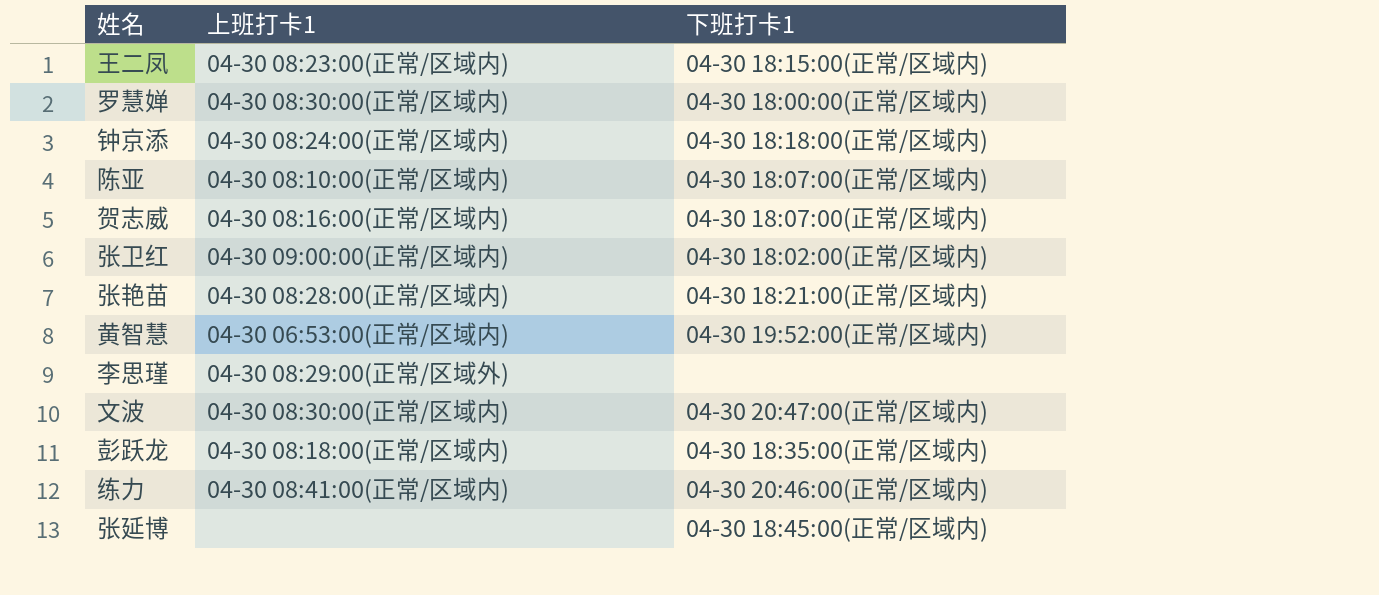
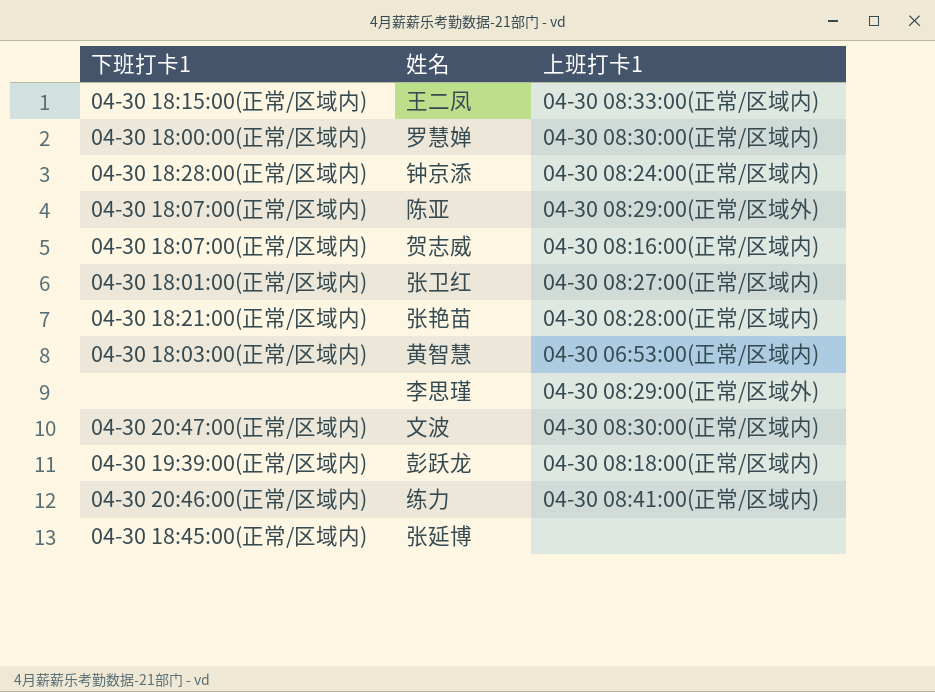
column 下班打卡1 | position: 3 -> 1
王二凤 | 上班打卡1: 04-30 08:23:00(正常/区域内) -> 04-30 08:33:00(正常/区域内)
钟京添 | 下班打卡1: 04-30 18:18:00(正常/区域内) -> 04-30 18:28:00(正常/区域内)
陈亚 | 上班打卡1: 04-30 08:10:00(正常/区域内) -> 04-30 08:29:00(正常/区域外)
张卫红 | 下班打卡1: 04-30 18:02:00(正常/区域内) -> 04-30 18:01:00(正常/区域内)
张卫红 | 上班打卡1: 04-30 09:00:00(正常/区域内) -> 04-30 08:27:00(正常/区域内)
黄智慧 | 下班打卡1: 04-30 19:52:00(正常/区域内) -> 04-30 18:03:00(正常/区域内)
彭跃龙 | 下班打卡1: 04-30 18:35:00(正常/区域内) -> 04-30 19:39:00(正常/区域内)

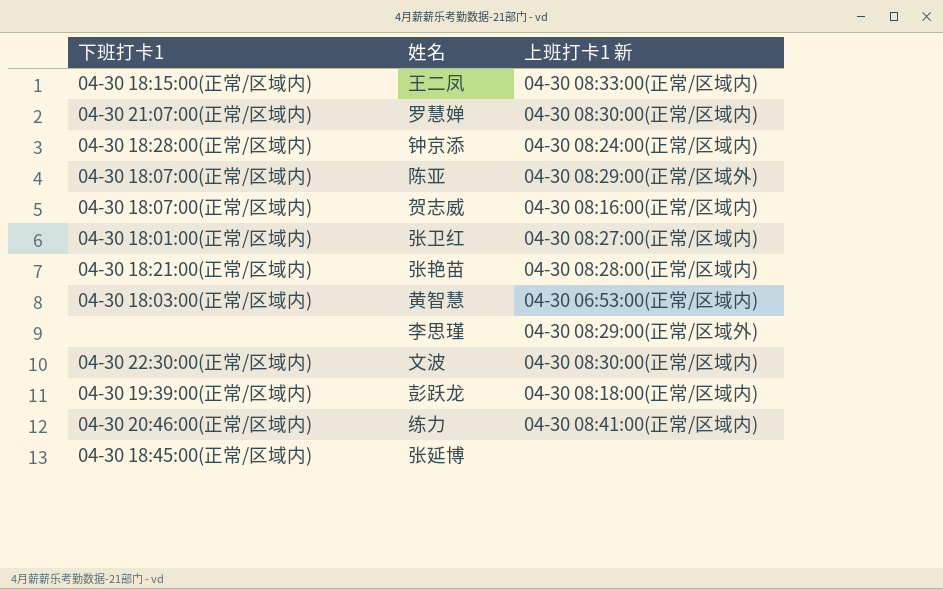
column name: 上班打卡1 -> 上班打卡1 新
罗慧婵 | 下班打卡1: 04-30 18:00:00(正常/区域内) -> 04-30 21:07:00(正常/区域内)
文波 | 下班打卡1: 04-30 20:47:00(正常/区域内) -> 04-30 22:30:00(正常/区域内)

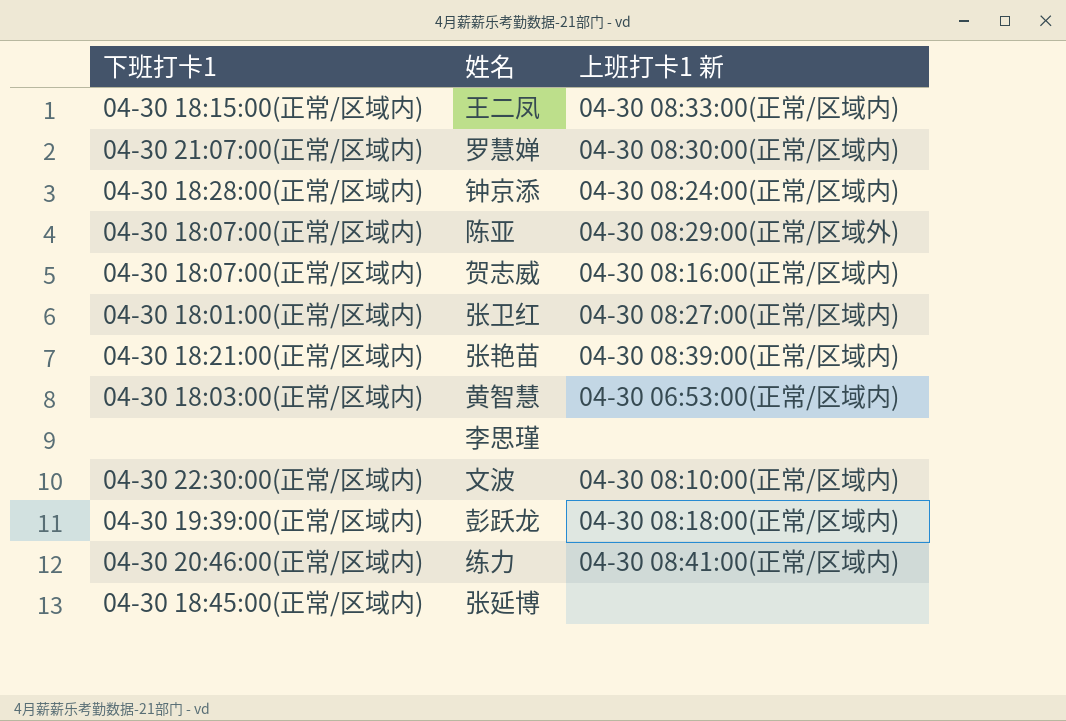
张艳苗 | 上班打卡1 新: 04-30 08:28:00(正常/区域内) -> 04-30 08:39:00(正常/区域内)
李思瑾 | 上班打卡1 新: 04-30 08:29:00(正常/区域外) -> none
文波 | 上班打卡1 新: 04-30 08:30:00(正常/区域内) -> 04-30 08:10:00(正常/区域内)

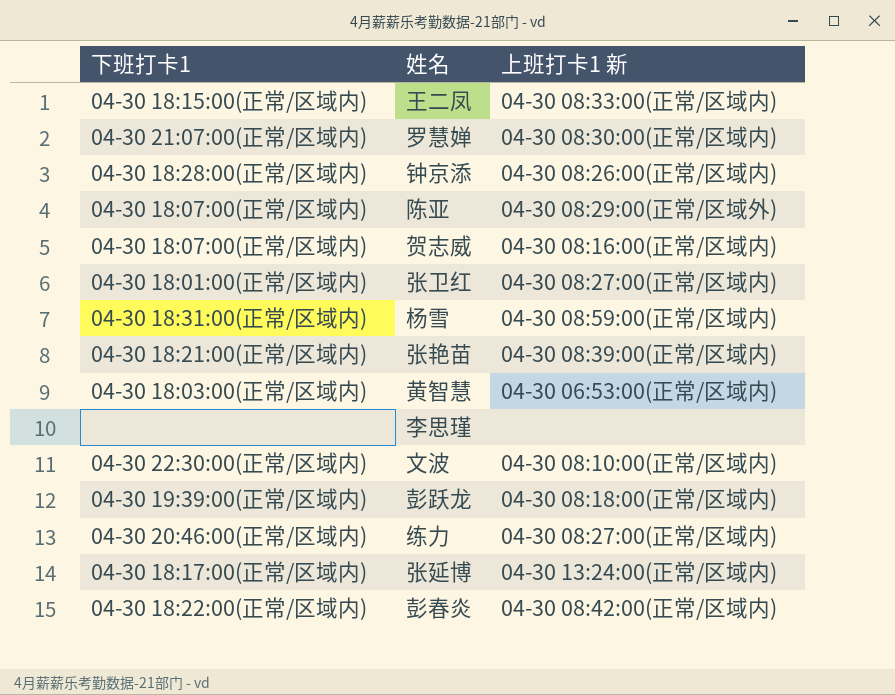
钟京添 | 上班打卡1 新: 04-30 08:24:00(正常/区域内) -> 04-30 08:26:00(正常/区域内)
row 杨雪: none -> 04-30 18:31:00(正常/区域内) | 04-30 08:59:00(正常/区域内)
练力 | 上班打卡1 新: 04-30 08:41:00(正常/区域内) -> 04-30 08:27:00(正常/区域内)
张延博 | 下班打卡1: 04-30 18:45:00(正常/区域内) -> 04-30 18:17:00(正常/区域内)
张延博 | 上班打卡1 新: none -> 04-30 13:24:00(正常/区域内)
row 彭春炎: none -> 04-30 18:22:00(正常/区域内) | 04-30 08:42:00(正常/区域内)

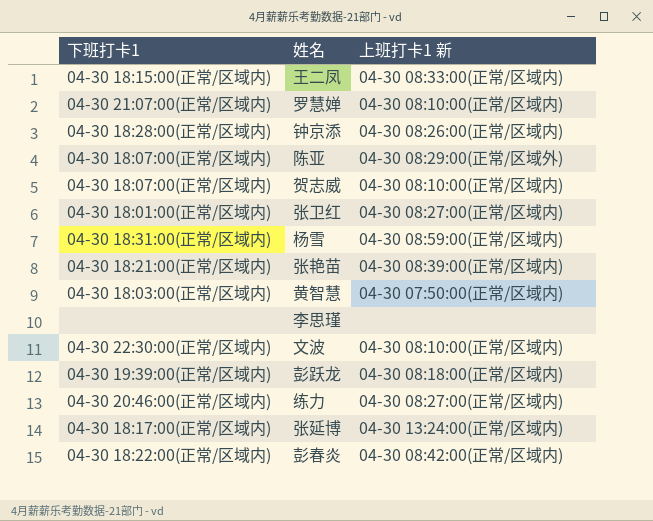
罗慧婵 | 上班打卡1 新: 04-30 08:30:00(正常/区域内) -> 04-30 08:10:00(正常/区域内)
贺志威 | 上班打卡1 新: 04-30 08:16:00(正常/区域内) -> 04-30 08:10:00(正常/区域内)
黄智慧 | 上班打卡1 新: 04-30 06:53:00(正常/区域内) -> 04-30 07:50:00(正常/区域内)

